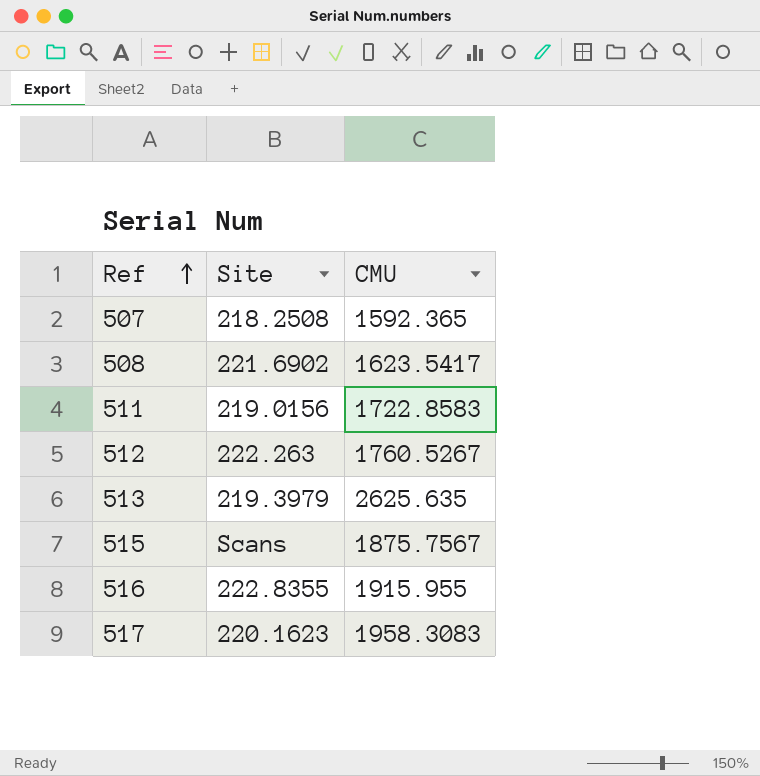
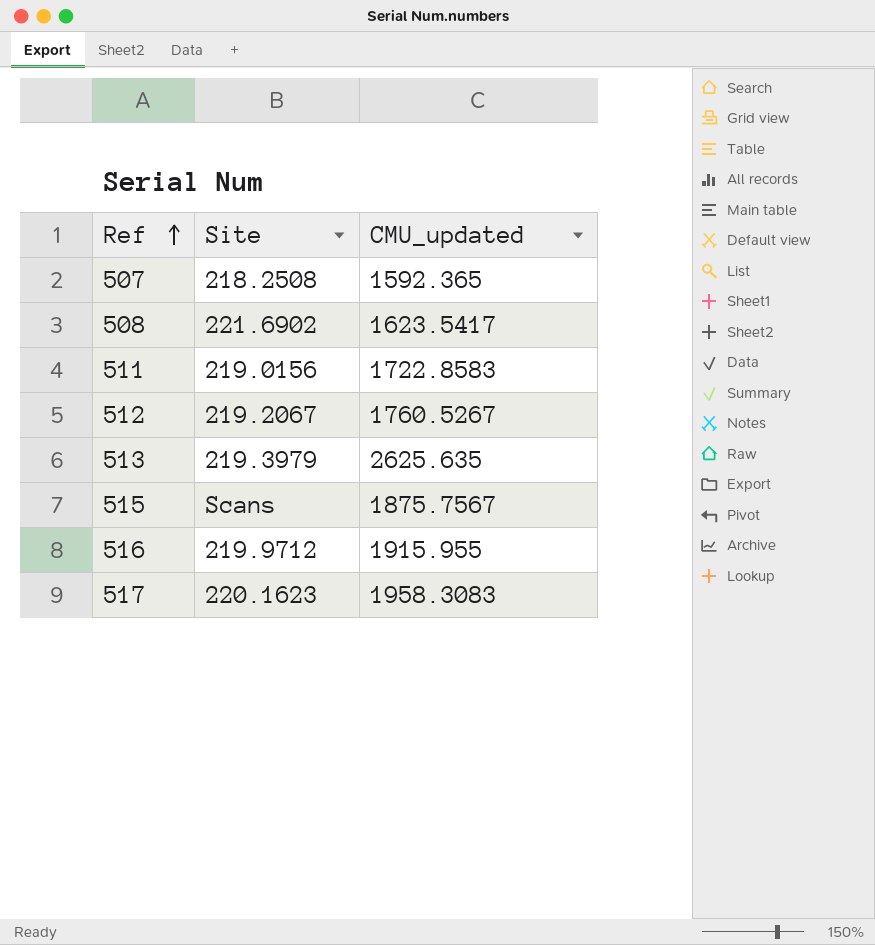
column name: CMU -> CMU_updated
512 | Site: 222.263 -> 219.2067
516 | Site: 222.8355 -> 219.9712

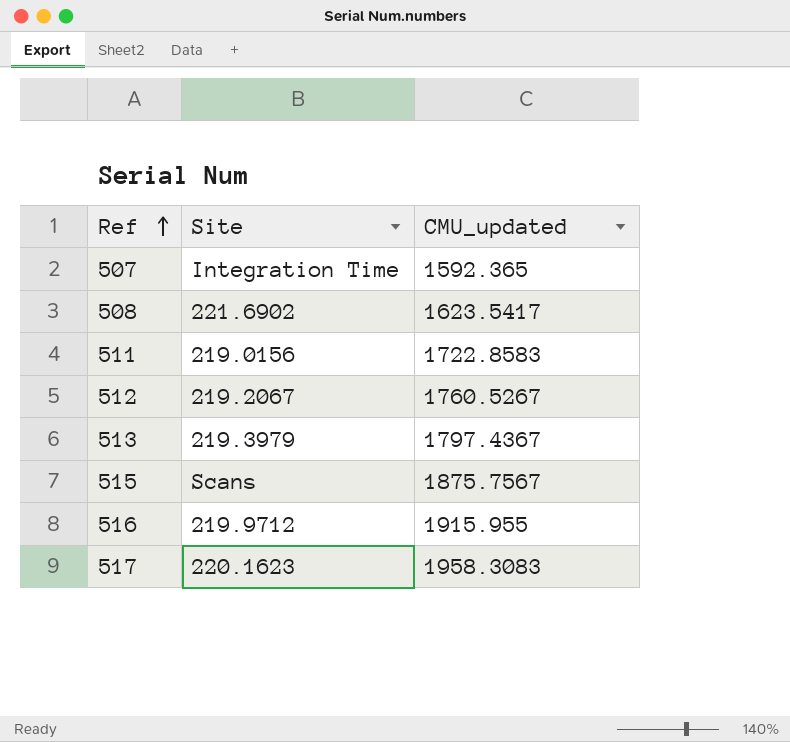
507 | Site: 218.2508 -> Integration Time
513 | CMU_updated: 2625.635 -> 1797.4367

